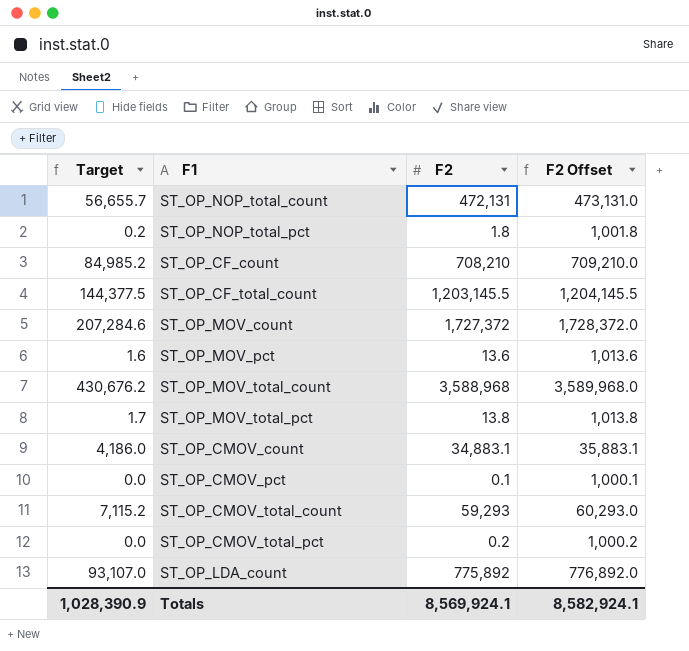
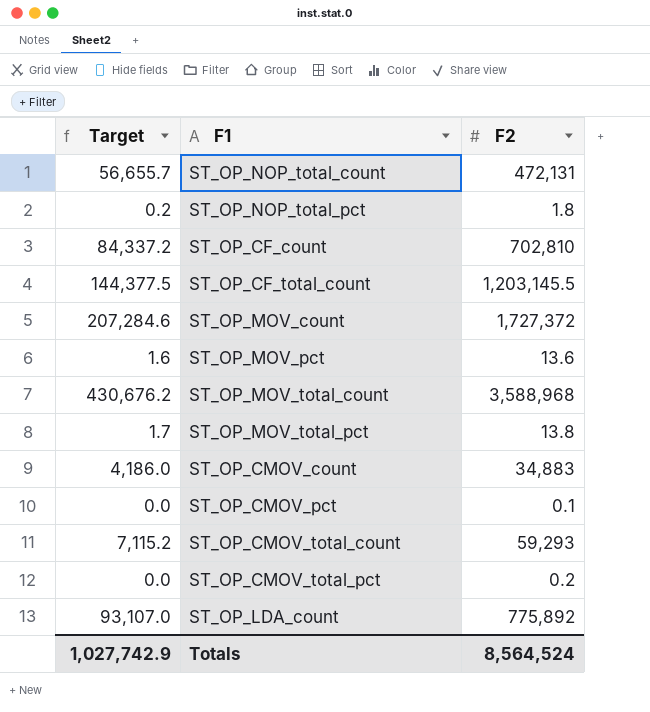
column F2 Offset | formula: [F2] + 1000 -> none
ST_OP_CF_count | Target: 84,985.2 -> 84,337.2
ST_OP_CF_count | F2: 708,210 -> 702,810
ST_OP_CMOV_count | F2: 34,883.1 -> 34,883
Totals | Target: 1,028,390.9 -> 1,027,742.9
Totals | F2: 8,569,924.1 -> 8,564,524

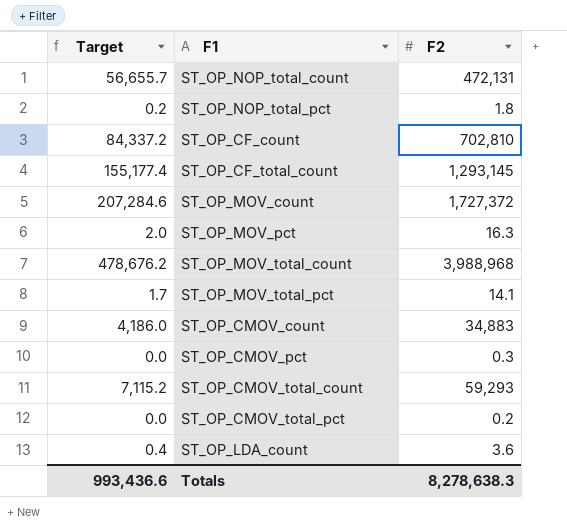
ST_OP_CF_total_count | Target: 144,377.5 -> 155,177.4
ST_OP_CF_total_count | F2: 1,203,145.5 -> 1,293,145
ST_OP_MOV_pct | Target: 1.6 -> 2.0
ST_OP_MOV_pct | F2: 13.6 -> 16.3
ST_OP_MOV_total_count | Target: 430,676.2 -> 478,676.2
ST_OP_MOV_total_count | F2: 3,588,968 -> 3,988,968
ST_OP_MOV_total_pct | F2: 13.8 -> 14.1
ST_OP_CMOV_pct | F2: 0.1 -> 0.3
ST_OP_LDA_count | Target: 93,107.0 -> 0.4
ST_OP_LDA_count | F2: 775,892 -> 3.6
Totals | Target: 1,027,742.9 -> 993,436.6
Totals | F2: 8,564,524 -> 8,278,638.3

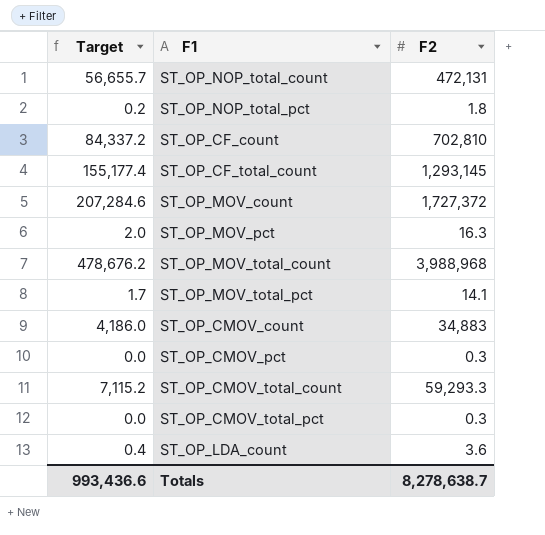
ST_OP_CMOV_total_count | F2: 59,293 -> 59,293.3
ST_OP_CMOV_total_pct | F2: 0.2 -> 0.3
Totals | F2: 8,278,638.3 -> 8,278,638.7

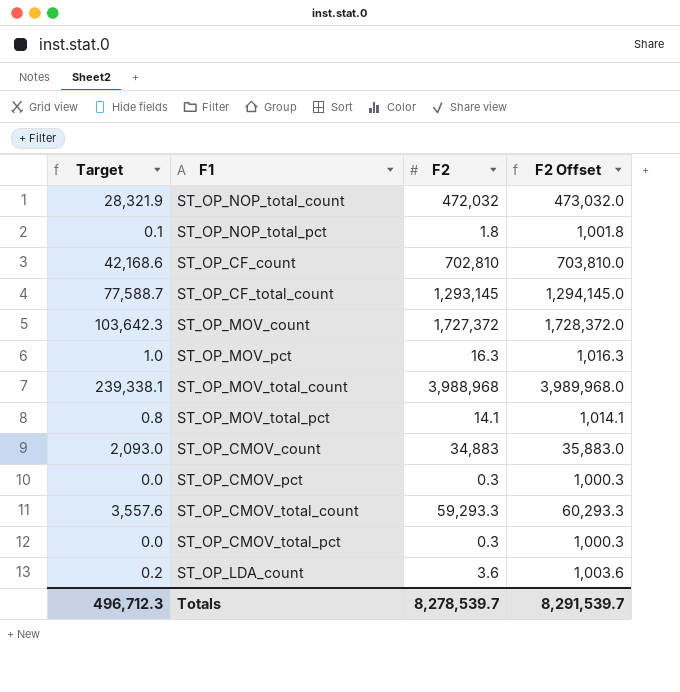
column Target | formula: [F2] * 0.12 -> [F2] * 0.06
column F2 Offset | formula: none -> [F2] + 1000
ST_OP_NOP_total_count | F2: 472,131 -> 472,032
Totals | Target: 993,436.6 -> 496,712.3
Totals | F2: 8,278,638.7 -> 8,278,539.7

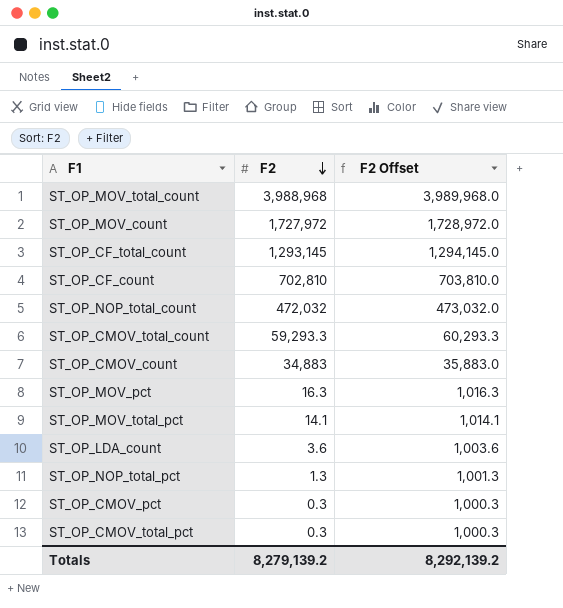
row order: none -> F2 descending
column Target | formula: [F2] * 0.06 -> none
ST_OP_MOV_count | F2: 1,727,372 -> 1,727,972
ST_OP_MOV_count | F2 Offset: 1,728,372.0 -> 1,728,972.0
ST_OP_NOP_total_pct | F2: 1.8 -> 1.3
ST_OP_NOP_total_pct | F2 Offset: 1,001.8 -> 1,001.3
Totals | F2: 8,278,539.7 -> 8,279,139.2
Totals | F2 Offset: 8,291,539.7 -> 8,292,139.2

